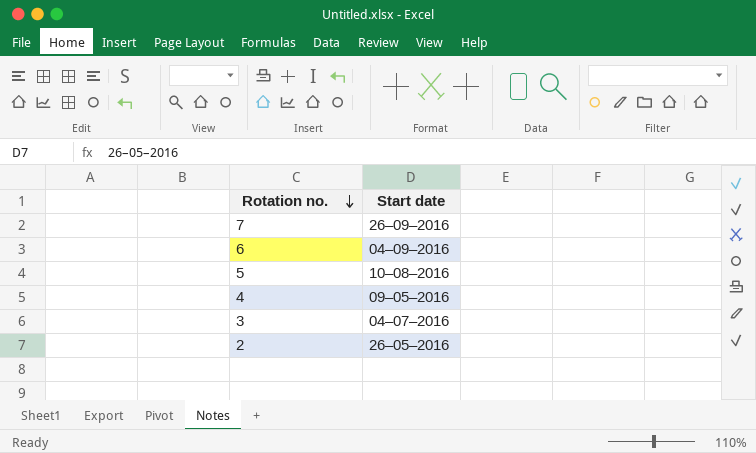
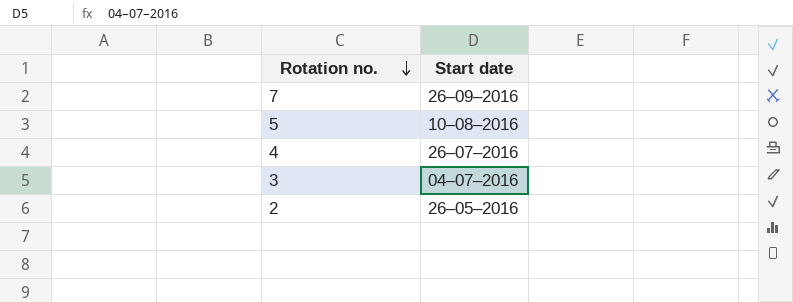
row 6: 04–09–2016 -> none
4 | Start date: 09–05–2016 -> 26–07–2016

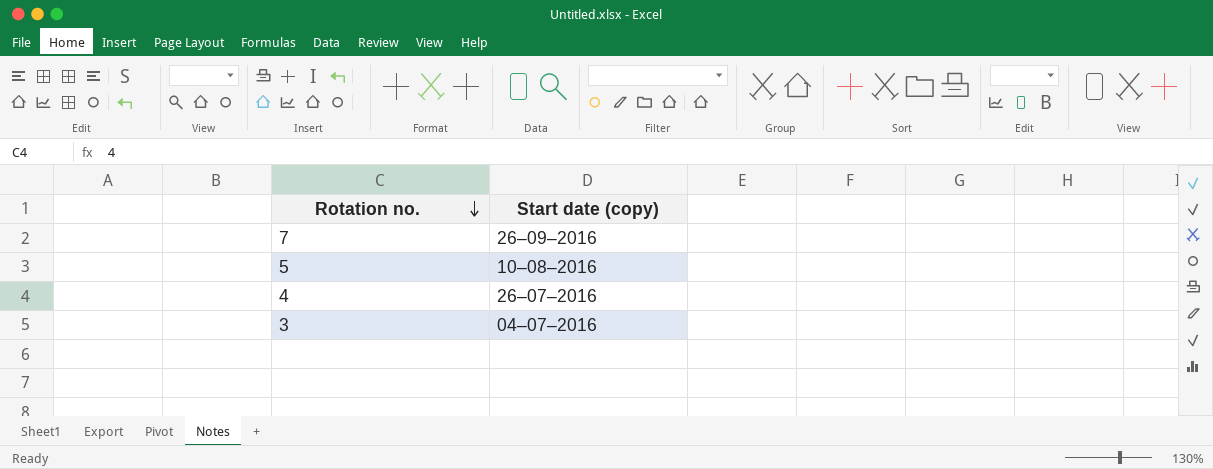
column name: Start date -> Start date (copy)
row 2: 26–05–2016 -> none

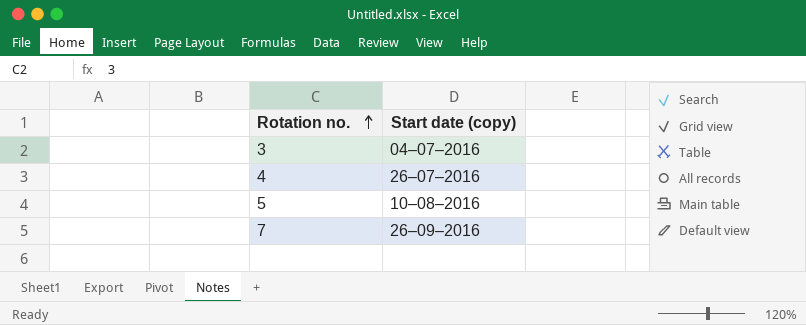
row order: Rotation no. descending -> Rotation no. ascending

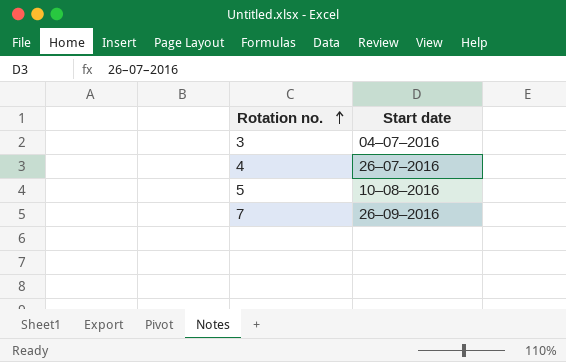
column name: Start date (copy) -> Start date

